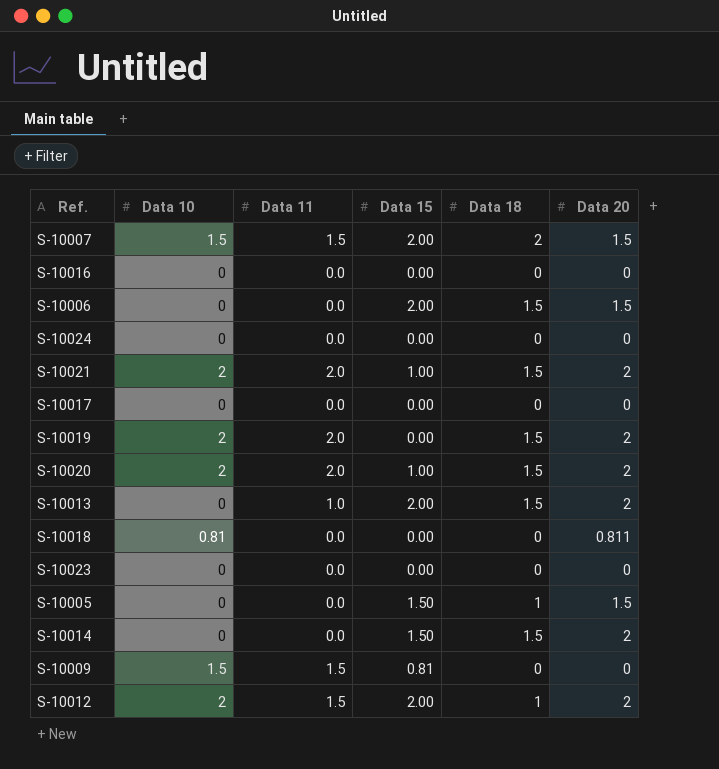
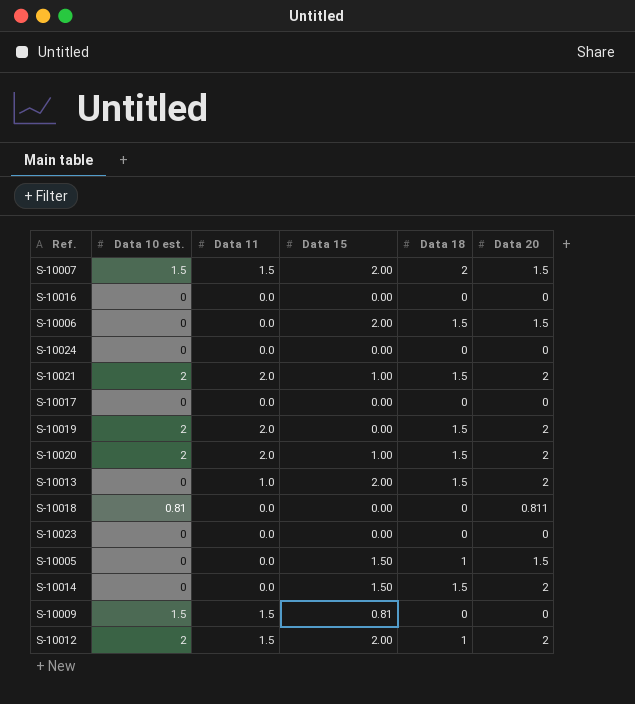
column name: Data 10 -> Data 10 est.

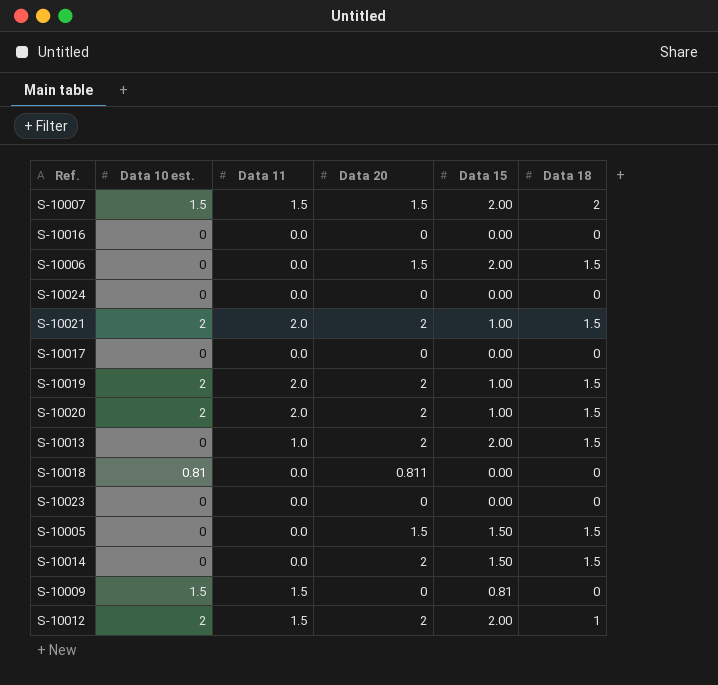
column Data 20 | position: 6 -> 4
S-10019 | Data 15: 0.00 -> 1.00
S-10005 | Data 18: 1 -> 1.5

